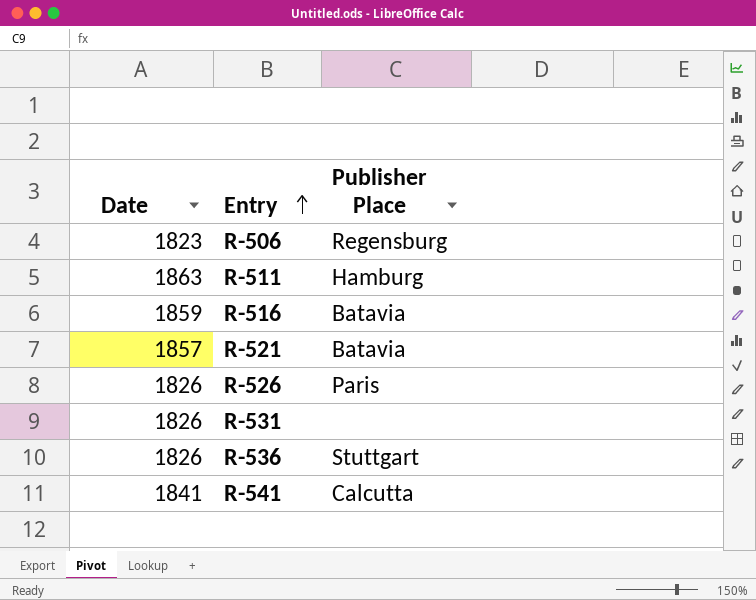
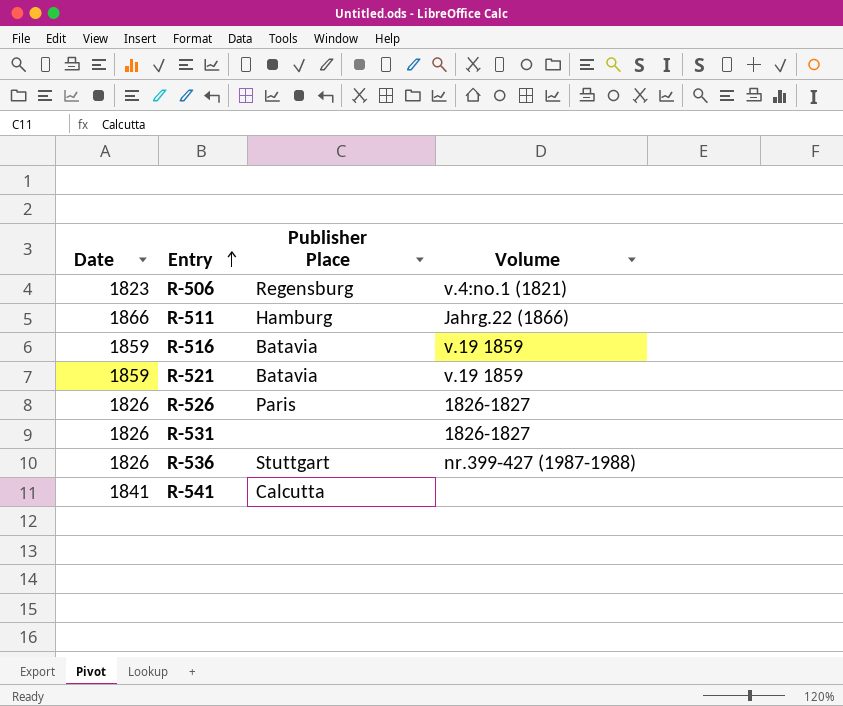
column Volume | position: none -> 4
R-511 | Date: 1863 -> 1866
R-521 | Date: 1857 -> 1859

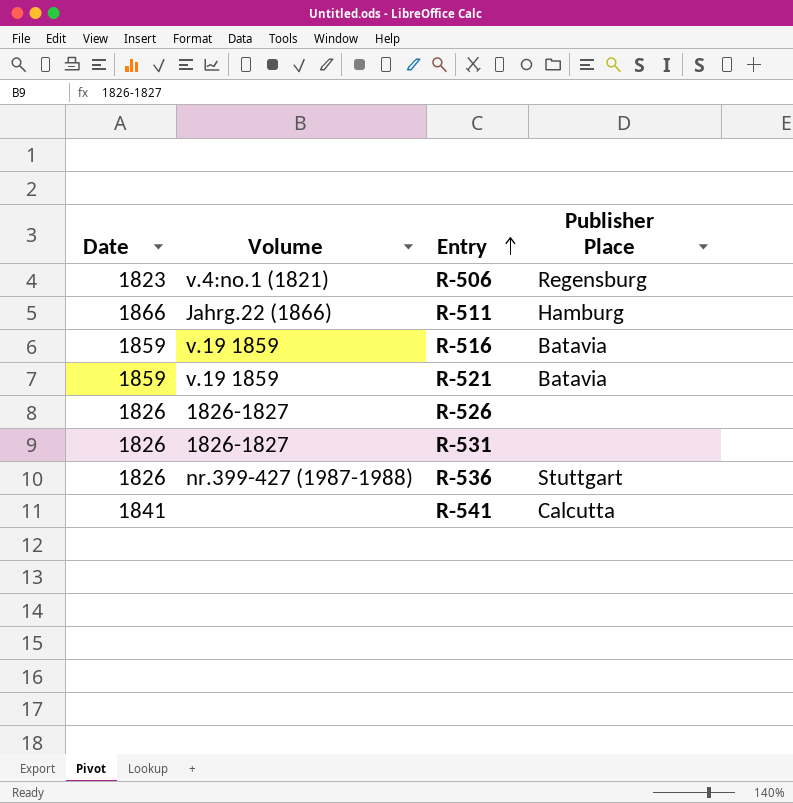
column Volume | position: 4 -> 2
R-526 | Publisher Place: Paris -> none

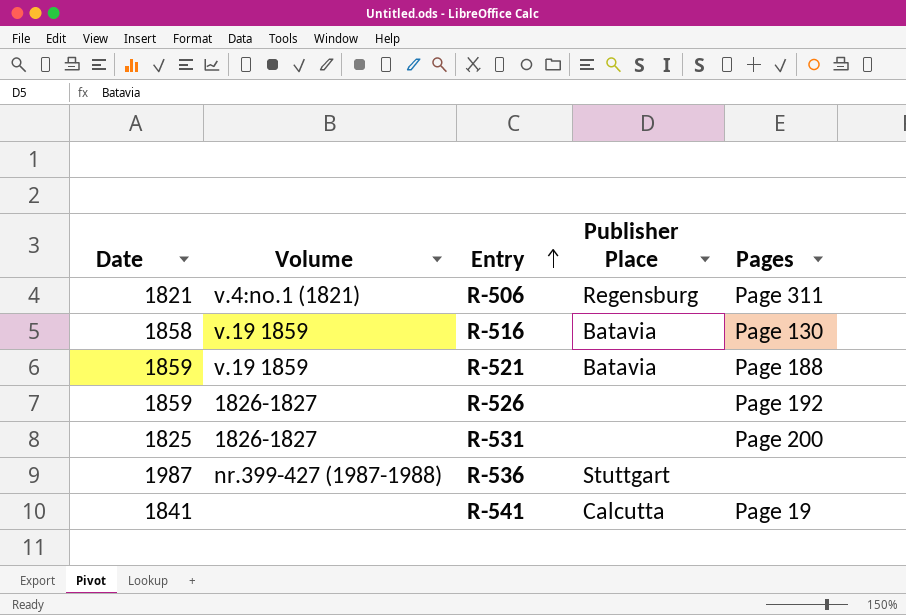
column Pages | position: none -> 5
row R-511: 1866 | Jahrg.22 (1866) | Hamburg -> none
R-506 | Date: 1823 -> 1821
R-516 | Date: 1859 -> 1858
R-526 | Date: 1826 -> 1859
R-531 | Date: 1826 -> 1825
R-536 | Date: 1826 -> 1987

